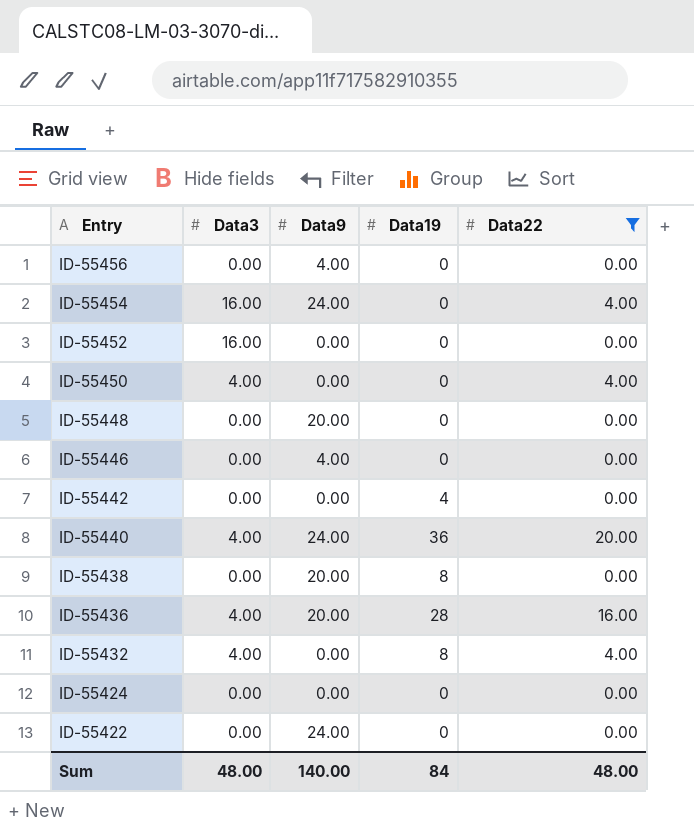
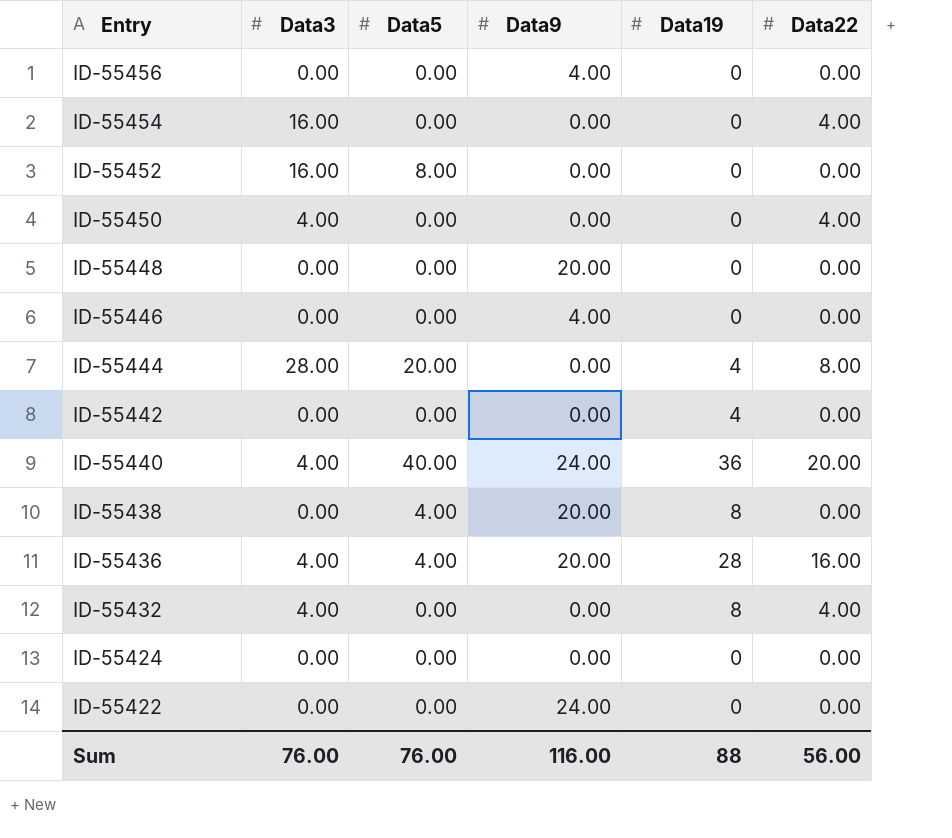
filter: Data22 != 8.00 -> none
column Data5 | position: none -> 3
ID-55454 | Data9: 24.00 -> 0.00
Sum | Data3: 48.00 -> 76.00
Sum | Data9: 140.00 -> 116.00
Sum | Data19: 84 -> 88
Sum | Data22: 48.00 -> 56.00

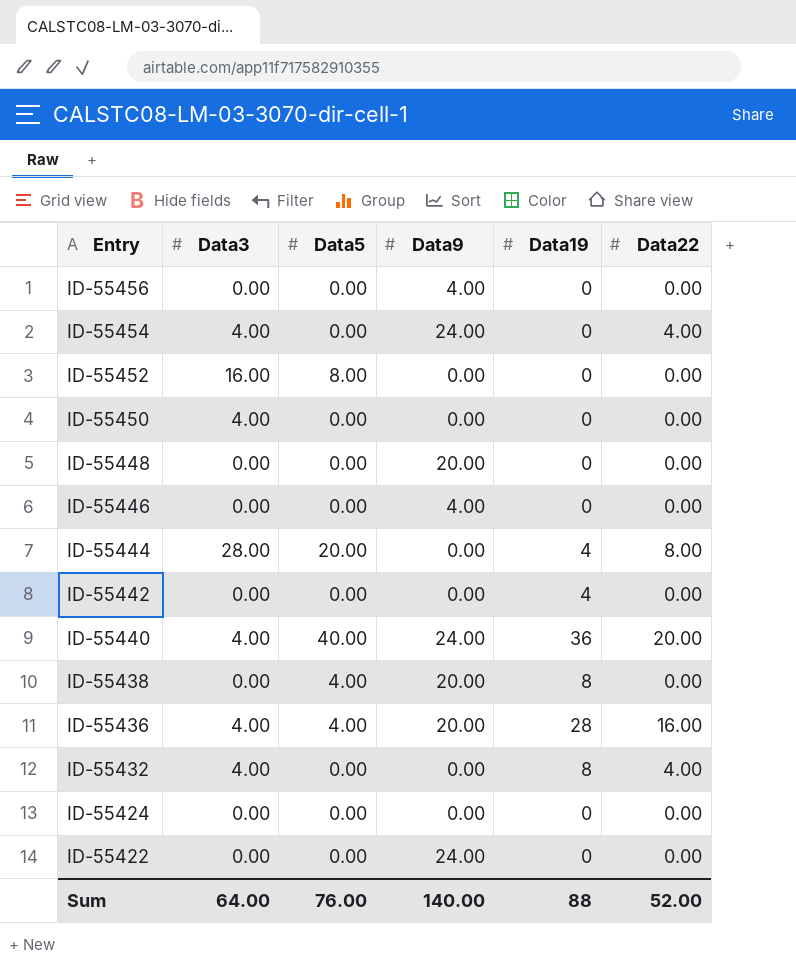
ID-55454 | Data3: 16.00 -> 4.00
ID-55454 | Data9: 0.00 -> 24.00
ID-55450 | Data22: 4.00 -> 0.00
Sum | Data3: 76.00 -> 64.00
Sum | Data9: 116.00 -> 140.00
Sum | Data22: 56.00 -> 52.00

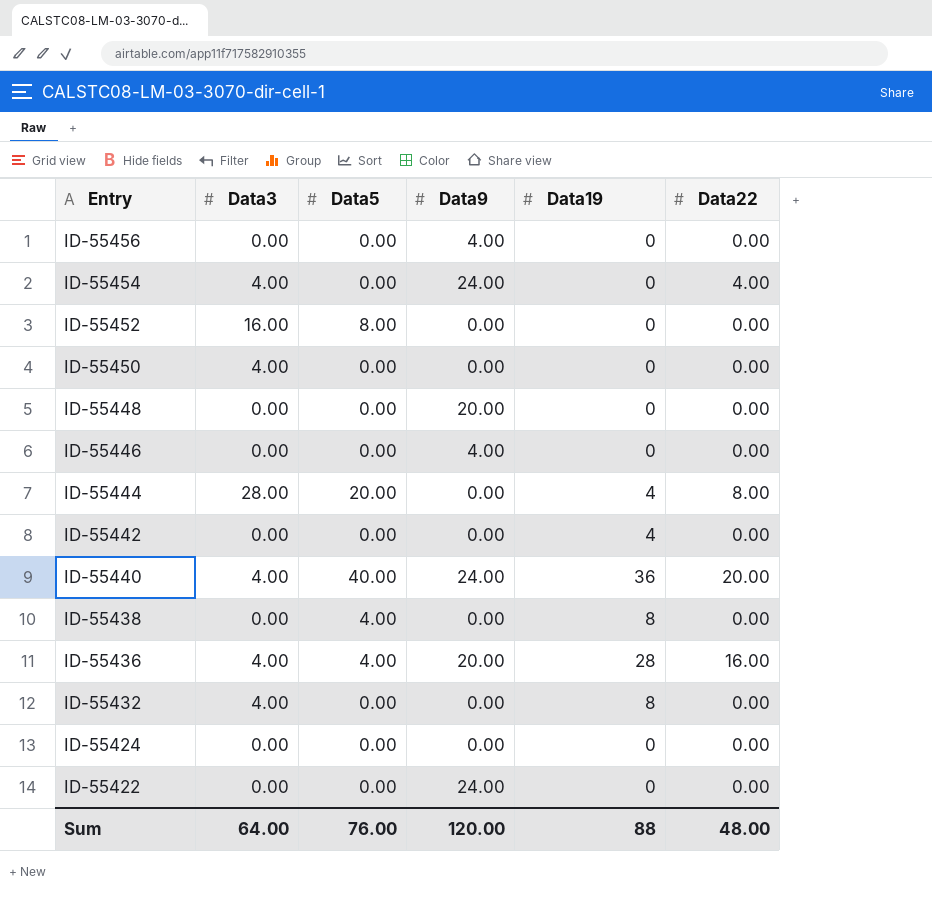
ID-55438 | Data9: 20.00 -> 0.00
ID-55432 | Data22: 4.00 -> 0.00
Sum | Data9: 140.00 -> 120.00
Sum | Data22: 52.00 -> 48.00

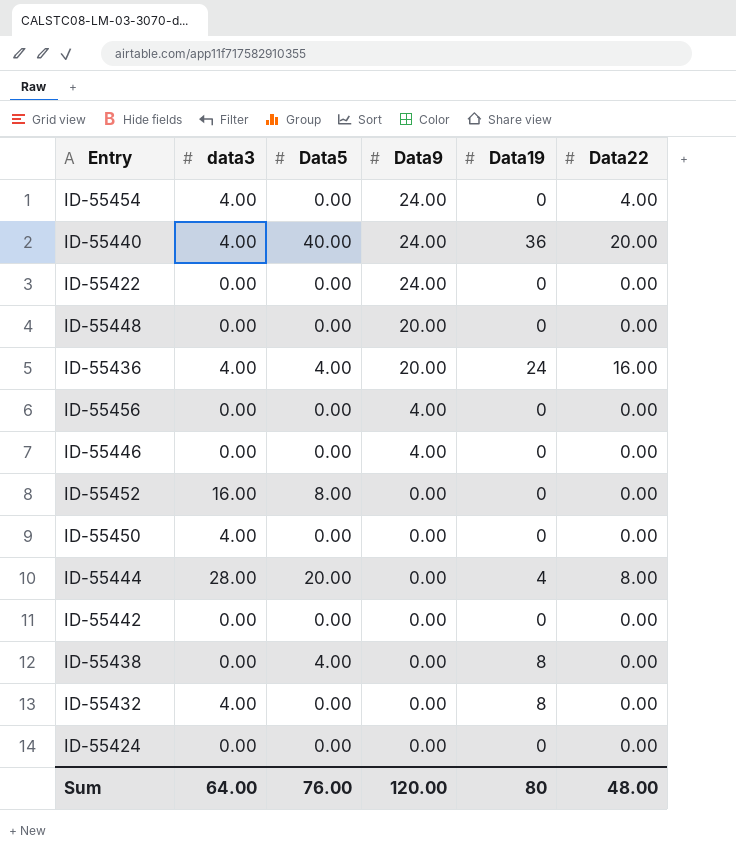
row order: Entry descending -> Data9 descending
column name: Data3 -> data3
ID-55436 | Data19: 28 -> 24
ID-55442 | Data19: 4 -> 0
Sum | Data19: 88 -> 80

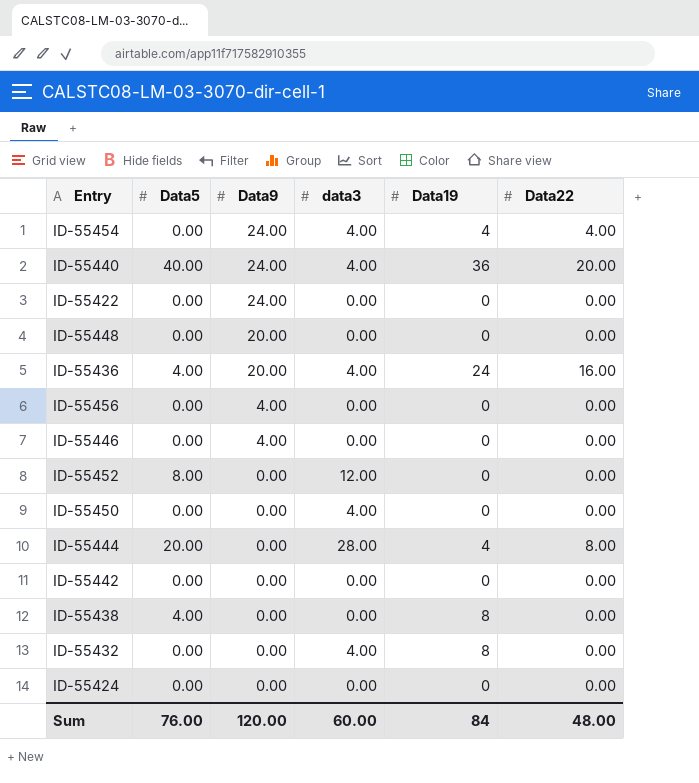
column data3 | position: 2 -> 4
ID-55454 | Data19: 0 -> 4
ID-55452 | data3: 16.00 -> 12.00
Sum | data3: 64.00 -> 60.00
Sum | Data19: 80 -> 84

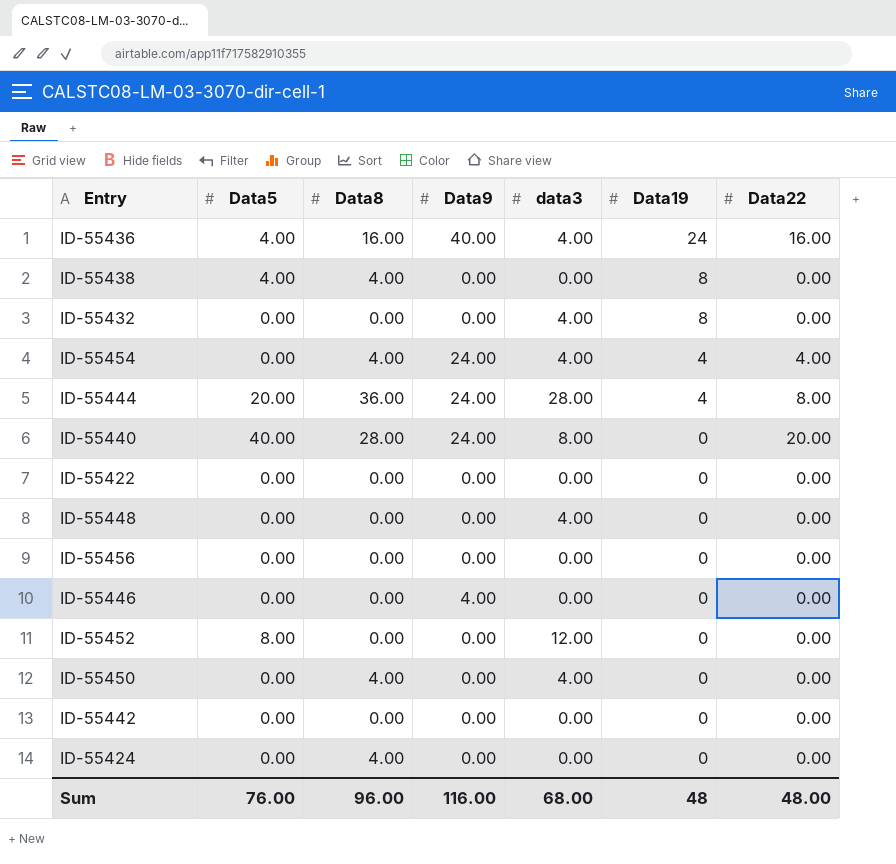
row order: Data9 descending -> Data19 descending
column Data8 | position: none -> 3
ID-55436 | Data9: 20.00 -> 40.00
ID-55444 | Data9: 0.00 -> 24.00
ID-55440 | data3: 4.00 -> 8.00
ID-55440 | Data19: 36 -> 0
ID-55422 | Data9: 24.00 -> 0.00
ID-55448 | Data9: 20.00 -> 0.00
ID-55448 | data3: 0.00 -> 4.00
ID-55456 | Data9: 4.00 -> 0.00
Sum | Data9: 120.00 -> 116.00
Sum | data3: 60.00 -> 68.00
Sum | Data19: 84 -> 48

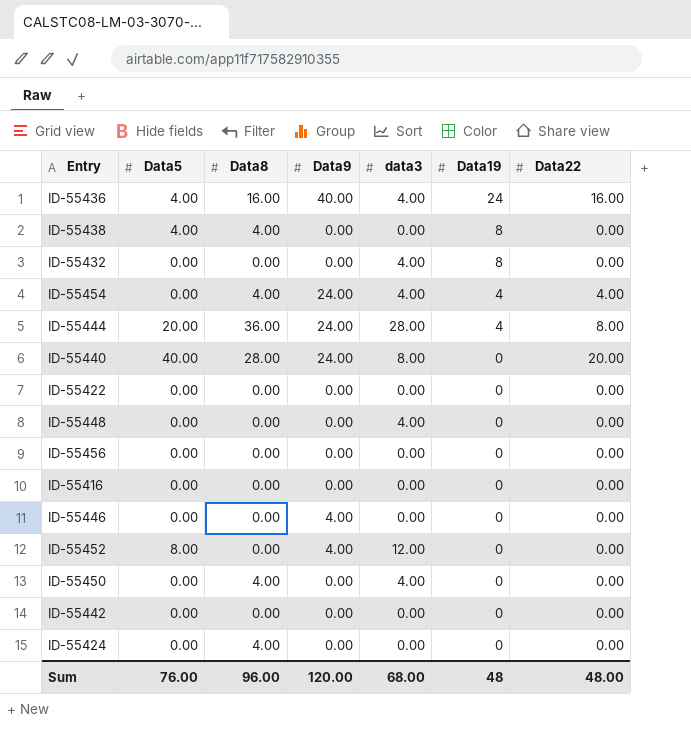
row ID-55416: none -> 0.00 | 0.00 | 0.00 | 0.00 | 0 | 0.00
ID-55452 | Data9: 0.00 -> 4.00
Sum | Data9: 116.00 -> 120.00

